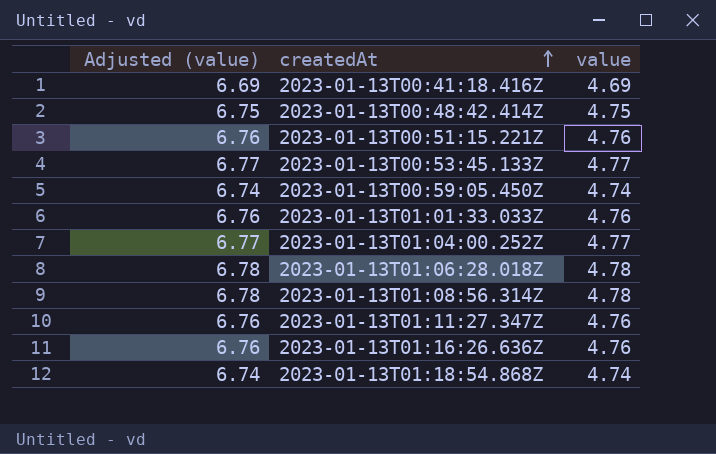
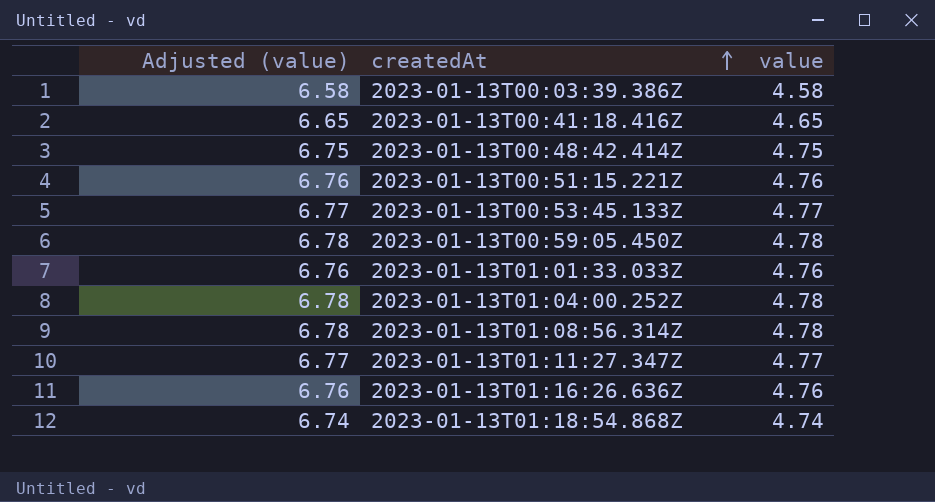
row 2023-01-13T01:06:28.018Z: 6.78 | 4.78 -> none
row 2023-01-13T00:03:39.386Z: none -> 6.58 | 4.58
2023-01-13T00:41:18.416Z | Adjusted (value): 6.69 -> 6.65
2023-01-13T00:41:18.416Z | value: 4.69 -> 4.65
2023-01-13T00:59:05.450Z | Adjusted (value): 6.74 -> 6.78
2023-01-13T00:59:05.450Z | value: 4.74 -> 4.78
2023-01-13T01:04:00.252Z | Adjusted (value): 6.77 -> 6.78
2023-01-13T01:04:00.252Z | value: 4.77 -> 4.78
2023-01-13T01:11:27.347Z | Adjusted (value): 6.76 -> 6.77
2023-01-13T01:11:27.347Z | value: 4.76 -> 4.77

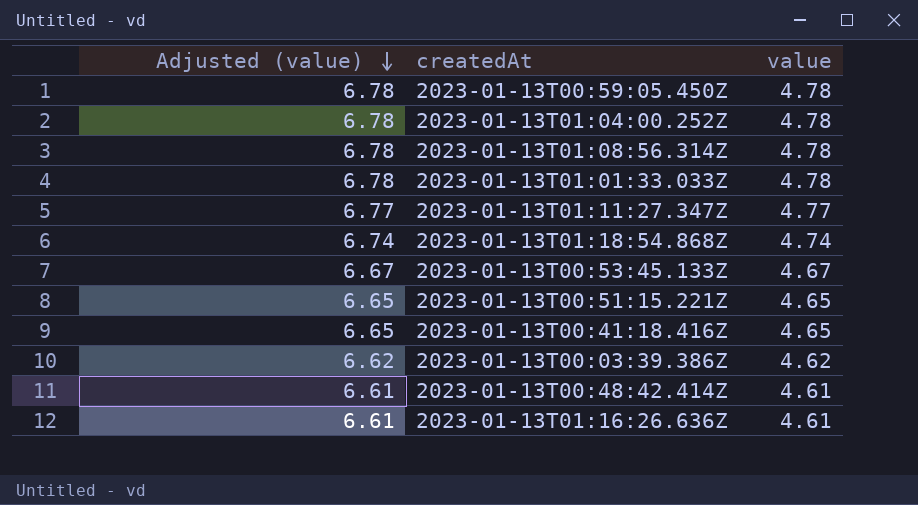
row order: createdAt ascending -> Adjusted (value) descending
2023-01-13T01:01:33.033Z | Adjusted (value): 6.76 -> 6.78
2023-01-13T01:01:33.033Z | value: 4.76 -> 4.78
2023-01-13T00:53:45.133Z | Adjusted (value): 6.77 -> 6.67
2023-01-13T00:53:45.133Z | value: 4.77 -> 4.67
2023-01-13T00:51:15.221Z | Adjusted (value): 6.76 -> 6.65
2023-01-13T00:51:15.221Z | value: 4.76 -> 4.65
2023-01-13T00:03:39.386Z | Adjusted (value): 6.58 -> 6.62
2023-01-13T00:03:39.386Z | value: 4.58 -> 4.62
2023-01-13T00:48:42.414Z | Adjusted (value): 6.75 -> 6.61
2023-01-13T00:48:42.414Z | value: 4.75 -> 4.61
2023-01-13T01:16:26.636Z | Adjusted (value): 6.76 -> 6.61
2023-01-13T01:16:26.636Z | value: 4.76 -> 4.61

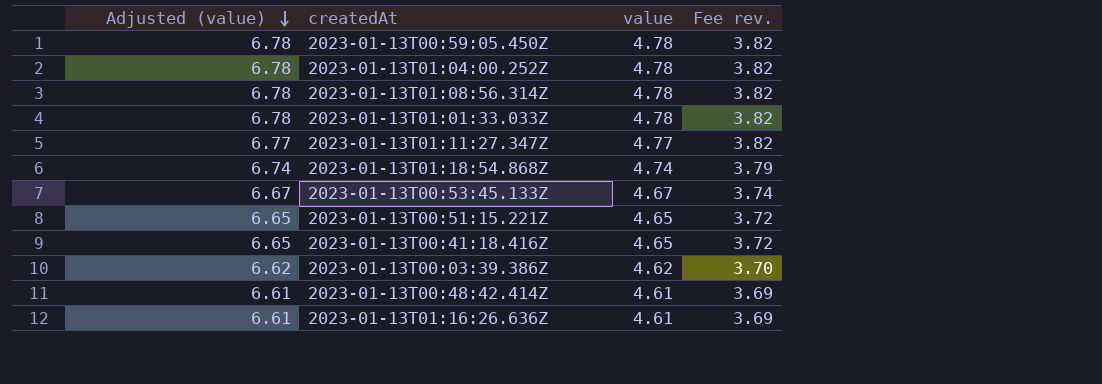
column Fee rev. | formula: none -> [value] * 0.8

